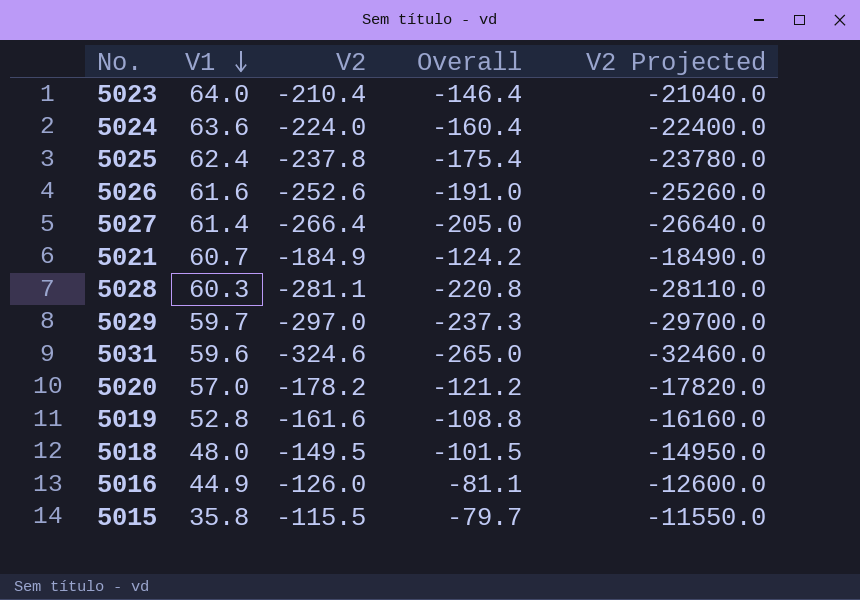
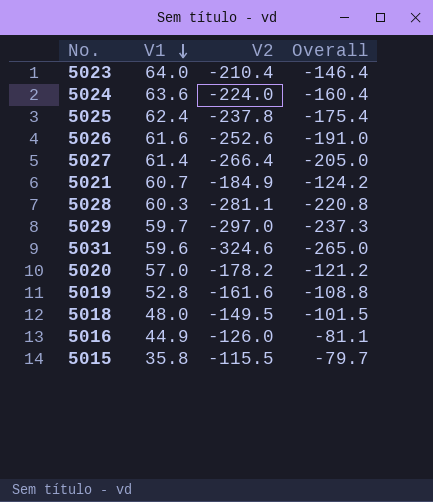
column V2 Projected | formula: [V2] * 100 -> none

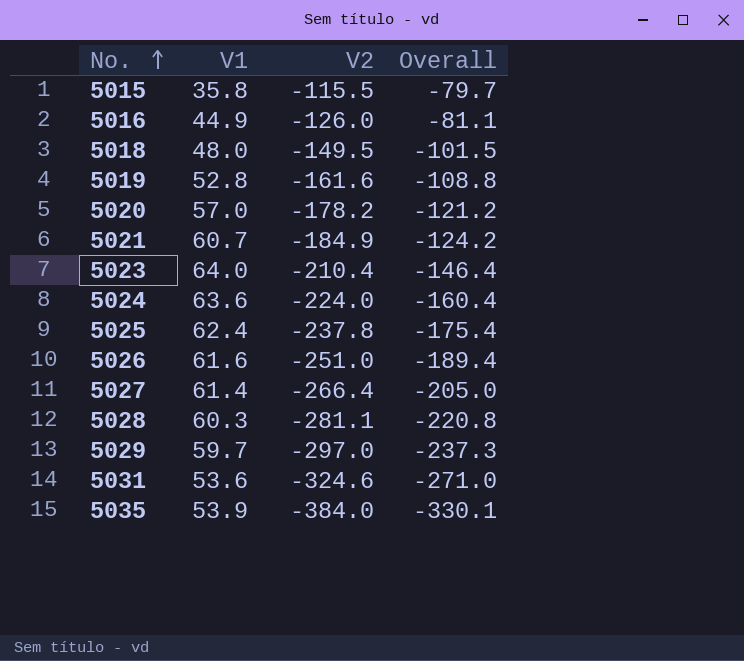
row order: V1 descending -> No. ascending
5026 | V2: -252.6 -> -251.0
5026 | Overall: -191.0 -> -189.4
5031 | V1: 59.6 -> 53.6
5031 | Overall: -265.0 -> -271.0
row 5035: none -> 53.9 | -384.0 | -330.1

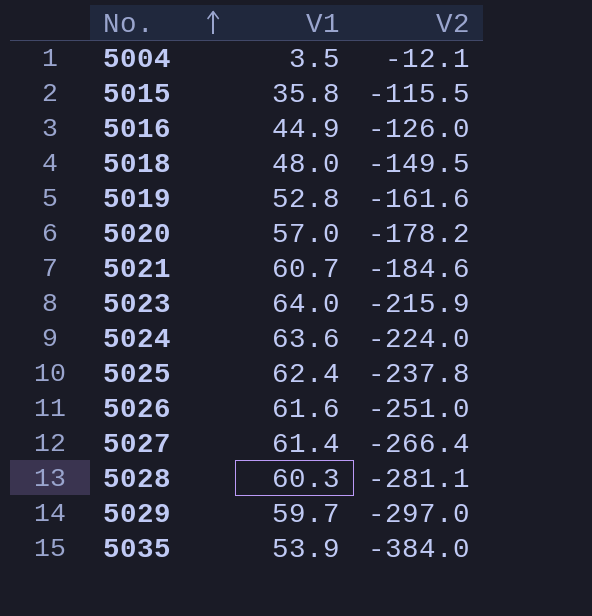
column Overall | formula: [V1] + [V2] -> none
row 5031: 53.6 | -324.6 | -271.0 -> none
row 5004: none -> 3.5 | -12.1
5021 | V2: -184.9 -> -184.6
5023 | V2: -210.4 -> -215.9

